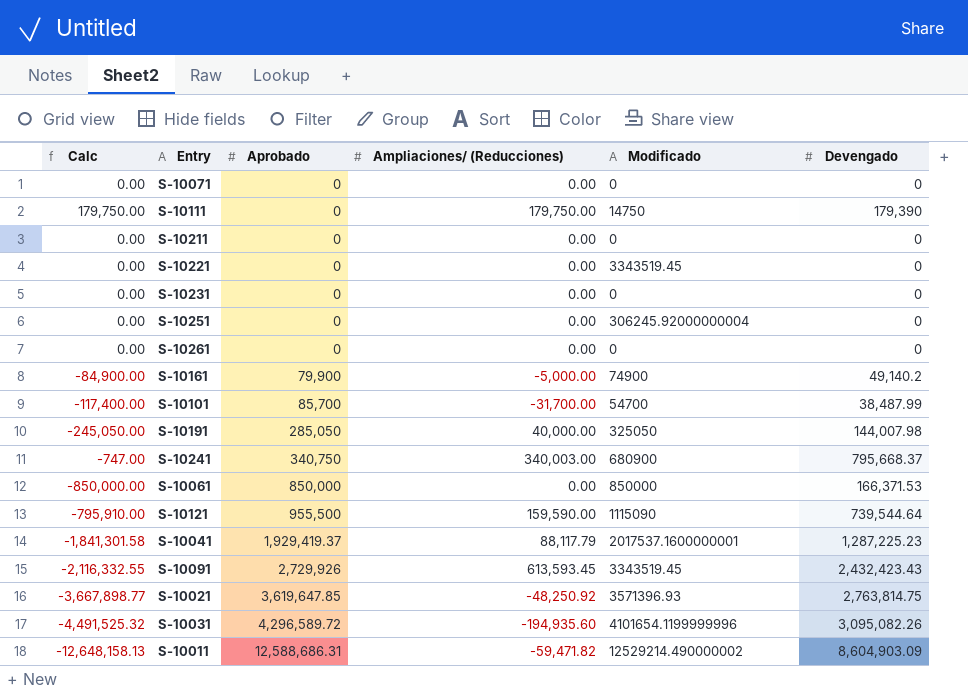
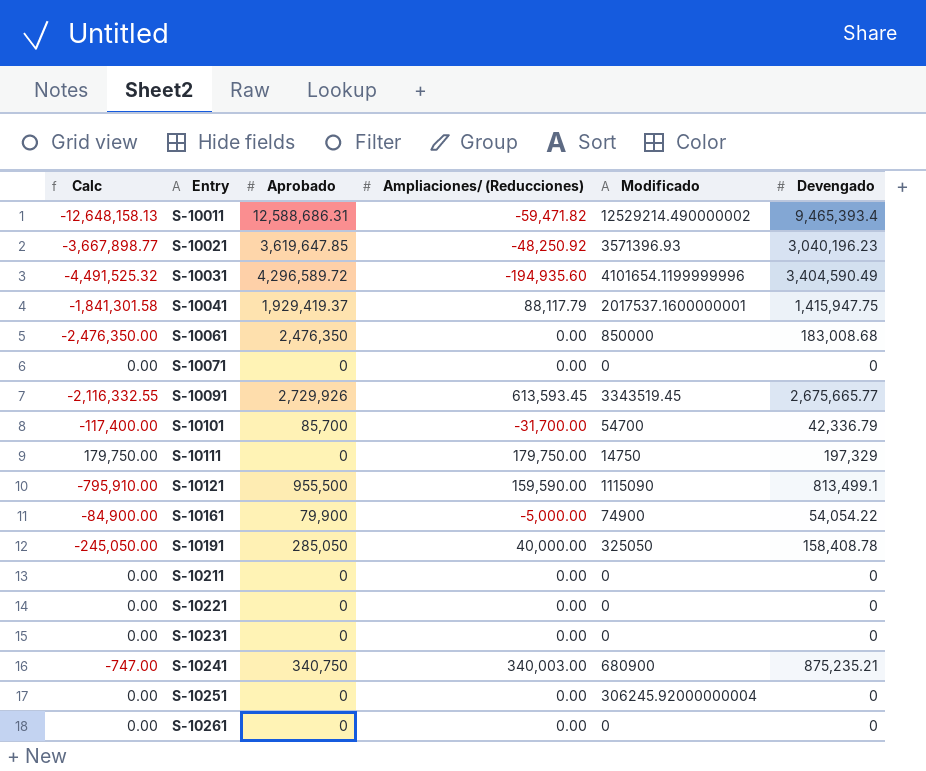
row order: Aprobado ascending -> Entry ascending
S-10011 | Devengado: 8,604,903.09 -> 9,465,393.4
S-10021 | Devengado: 2,763,814.75 -> 3,040,196.23
S-10031 | Devengado: 3,095,082.26 -> 3,404,590.49
S-10041 | Devengado: 1,287,225.23 -> 1,415,947.75
S-10061 | Calc: -850,000.00 -> -2,476,350.00
S-10061 | Aprobado: 850,000 -> 2,476,350
S-10061 | Devengado: 166,371.53 -> 183,008.68
S-10091 | Devengado: 2,432,423.43 -> 2,675,665.77
S-10101 | Devengado: 38,487.99 -> 42,336.79
S-10111 | Devengado: 179,390 -> 197,329
S-10121 | Devengado: 739,544.64 -> 813,499.1
S-10161 | Devengado: 49,140.2 -> 54,054.22
S-10191 | Devengado: 144,007.98 -> 158,408.78
S-10221 | Modificado: 3343519.45 -> 0
S-10241 | Devengado: 795,668.37 -> 875,235.21

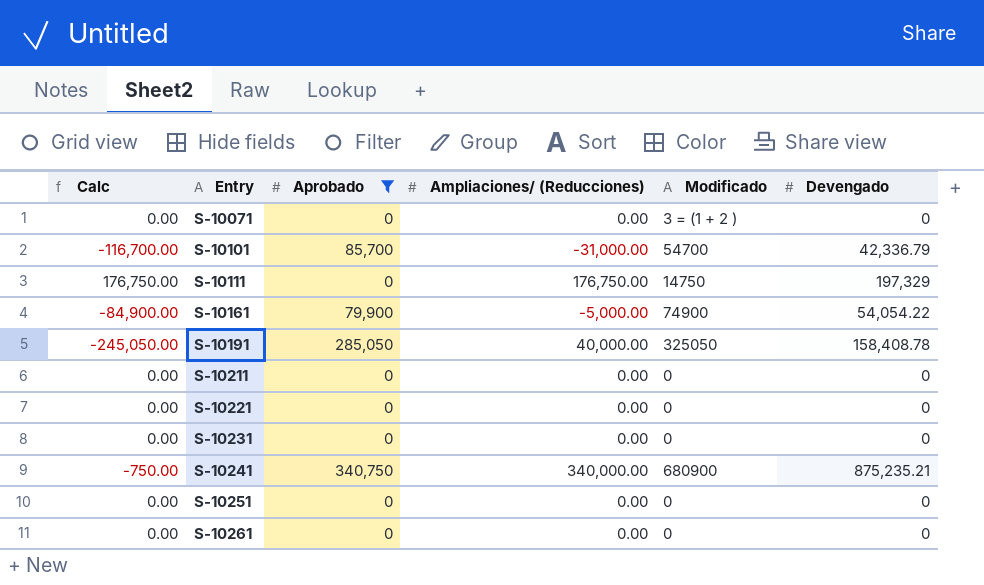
filter: none -> Aprobado <= 340,750
S-10071 | Modificado: 0 -> 3 = (1 + 2 )
S-10101 | Calc: -117,400.00 -> -116,700.00
S-10101 | Ampliaciones/ (Reducciones): -31,700.00 -> -31,000.00
S-10111 | Calc: 179,750.00 -> 176,750.00
S-10111 | Ampliaciones/ (Reducciones): 179,750.00 -> 176,750.00
S-10241 | Calc: -747.00 -> -750.00
S-10241 | Ampliaciones/ (Reducciones): 340,003.00 -> 340,000.00
S-10251 | Modificado: 306245.92000000004 -> 0

